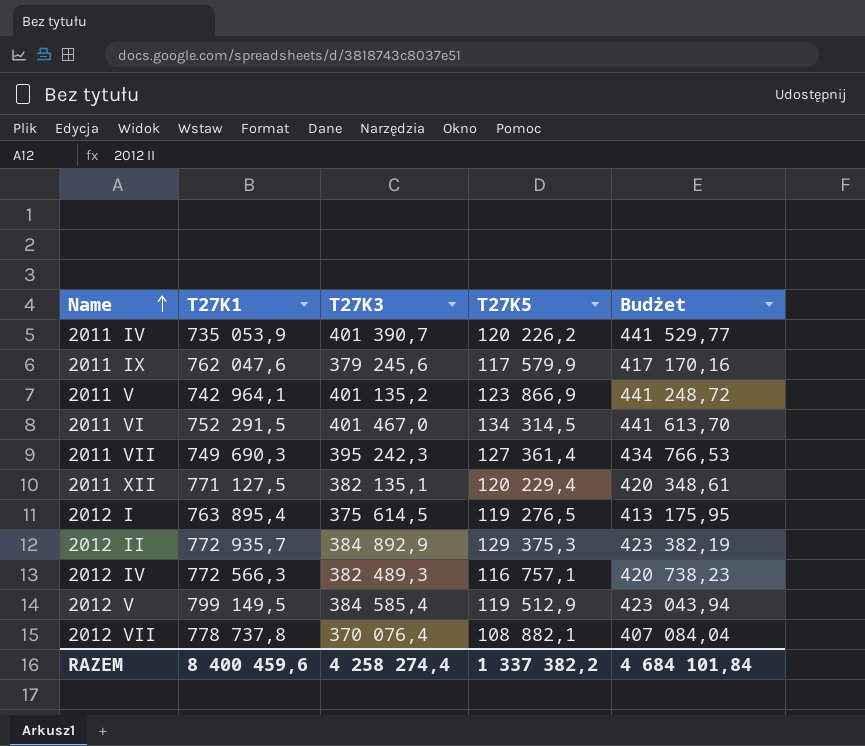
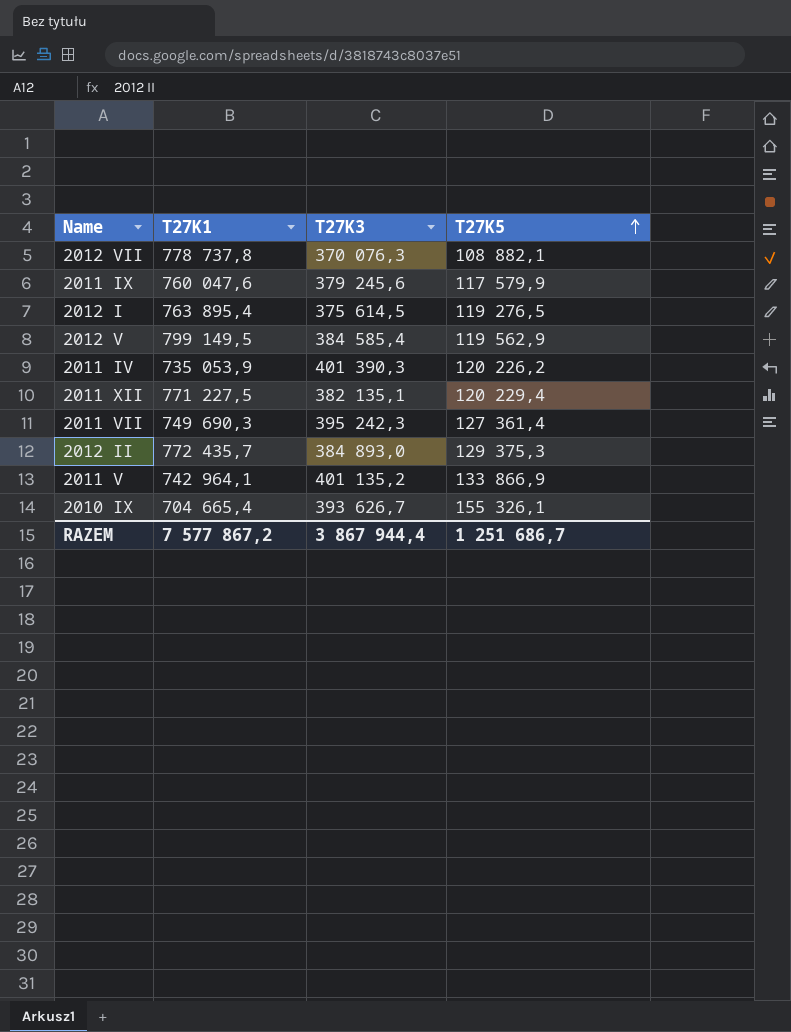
row order: Name ascending -> T27K5 ascending
column Budżet | formula: [T27K3] * 1,1 -> none
row 2011 VI: 752 291,5 | 401 467,0 | 134 314,5 | 441 613,70 -> none
row 2012 IV: 772 566,3 | 382 489,3 | 116 757,1 | 420 738,23 -> none
2012 VII | T27K3: 370 076,4 -> 370 076,3
2011 IX | T27K1: 762 047,6 -> 760 047,6
2012 V | T27K5: 119 512,9 -> 119 562,9
2011 IV | T27K3: 401 390,7 -> 401 390,3
2011 XII | T27K1: 771 127,5 -> 771 227,5
2012 II | T27K1: 772 935,7 -> 772 435,7
2012 II | T27K3: 384 892,9 -> 384 893,0
2011 V | T27K5: 123 866,9 -> 133 866,9
row 2010 IX: none -> 704 665,4 | 393 626,7 | 155 326,1
RAZEM | T27K1: 8 400 459,6 -> 7 577 867,2
RAZEM | T27K3: 4 258 274,4 -> 3 867 944,4
RAZEM | T27K5: 1 337 382,2 -> 1 251 686,7

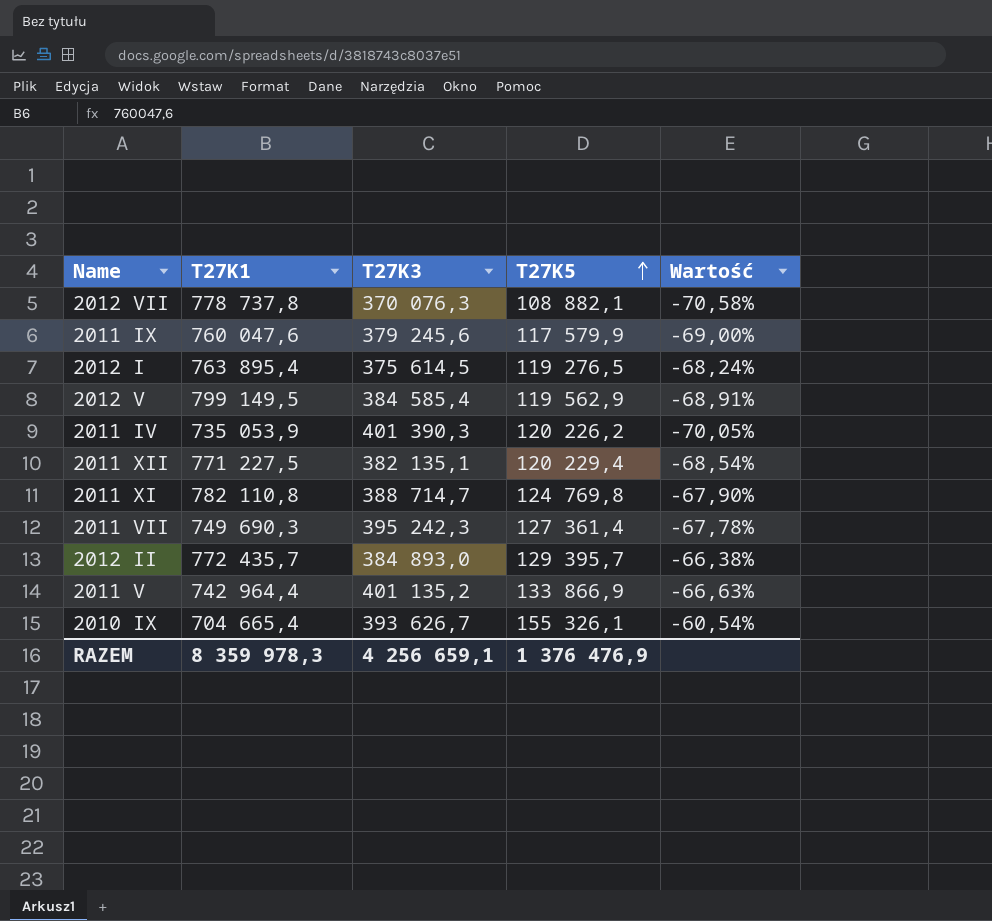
column Wartość | formula: none -> ([T27K5] - [T27K3]) / [T27K3]
row 2011 XI: none -> 782 110,8 | 388 714,7 | 124 769,8 | -67,90%
2012 II | T27K5: 129 375,3 -> 129 395,7
2011 V | T27K1: 742 964,1 -> 742 964,4
RAZEM | T27K1: 7 577 867,2 -> 8 359 978,3
RAZEM | T27K3: 3 867 944,4 -> 4 256 659,1
RAZEM | T27K5: 1 251 686,7 -> 1 376 476,9

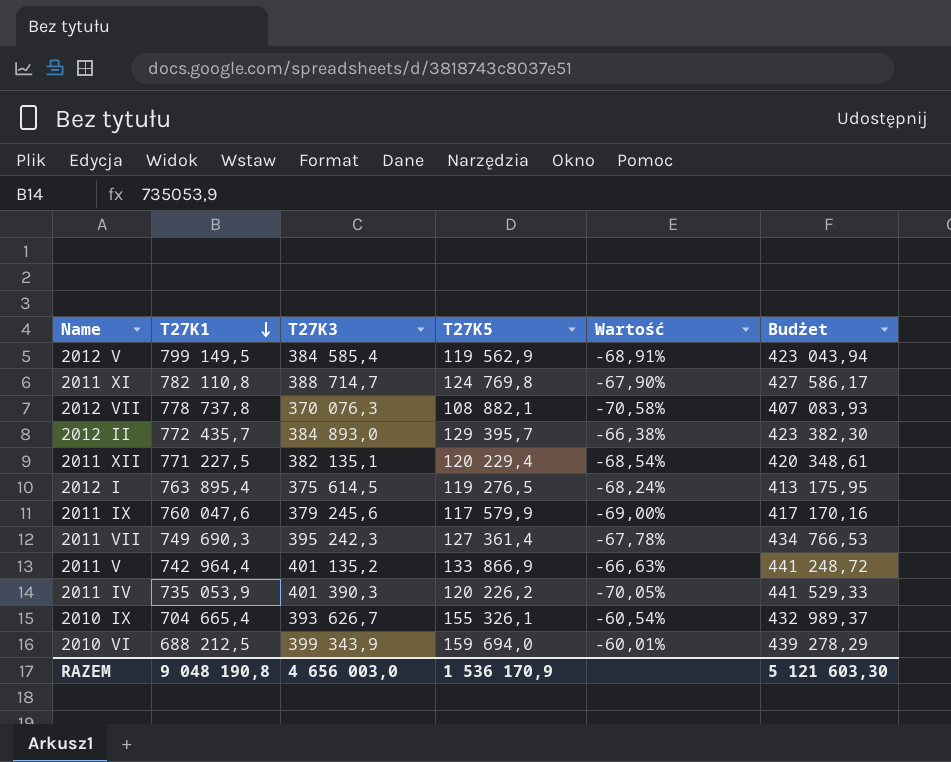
row order: T27K5 ascending -> T27K1 descending
column Budżet | formula: none -> [T27K3] * 1,1
row 2010 VI: none -> 688 212,5 | 399 343,9 | 159 694,0 | -60,01% | 439 278,29
RAZEM | T27K1: 8 359 978,3 -> 9 048 190,8
RAZEM | T27K3: 4 256 659,1 -> 4 656 003,0
RAZEM | T27K5: 1 376 476,9 -> 1 536 170,9

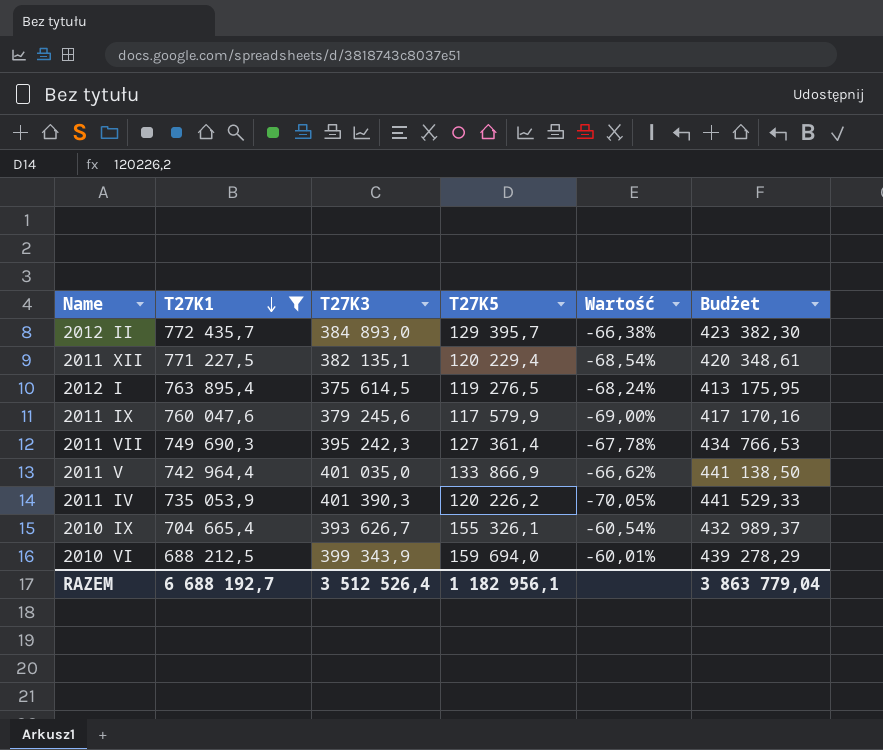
filter: none -> T27K1 <= 772 435,7
2011 V | T27K3: 401 135,2 -> 401 035,0
2011 V | Wartość: -66,63% -> -66,62%
2011 V | Budżet: 441 248,72 -> 441 138,50
RAZEM | T27K1: 9 048 190,8 -> 6 688 192,7
RAZEM | T27K3: 4 656 003,0 -> 3 512 526,4
RAZEM | T27K5: 1 536 170,9 -> 1 182 956,1
RAZEM | Budżet: 5 121 603,30 -> 3 863 779,04

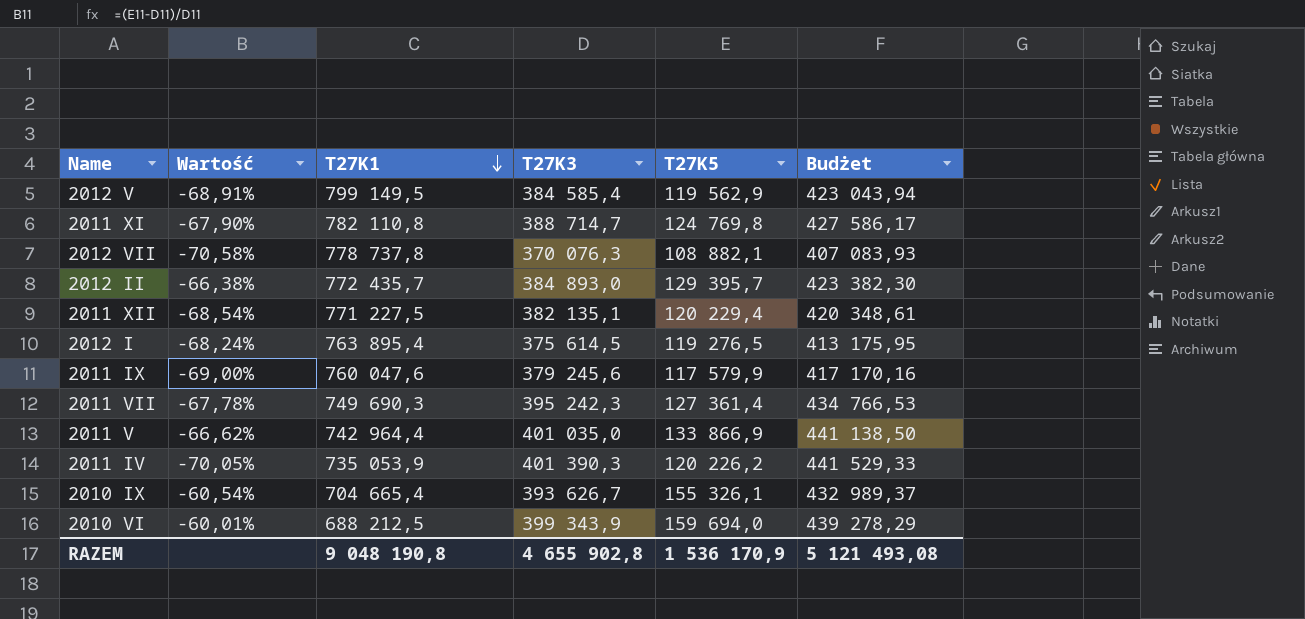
filter: T27K1 <= 772 435,7 -> none
column Wartość | position: 5 -> 2
RAZEM | T27K1: 6 688 192,7 -> 9 048 190,8
RAZEM | T27K3: 3 512 526,4 -> 4 655 902,8
RAZEM | T27K5: 1 182 956,1 -> 1 536 170,9
RAZEM | Budżet: 3 863 779,04 -> 5 121 493,08

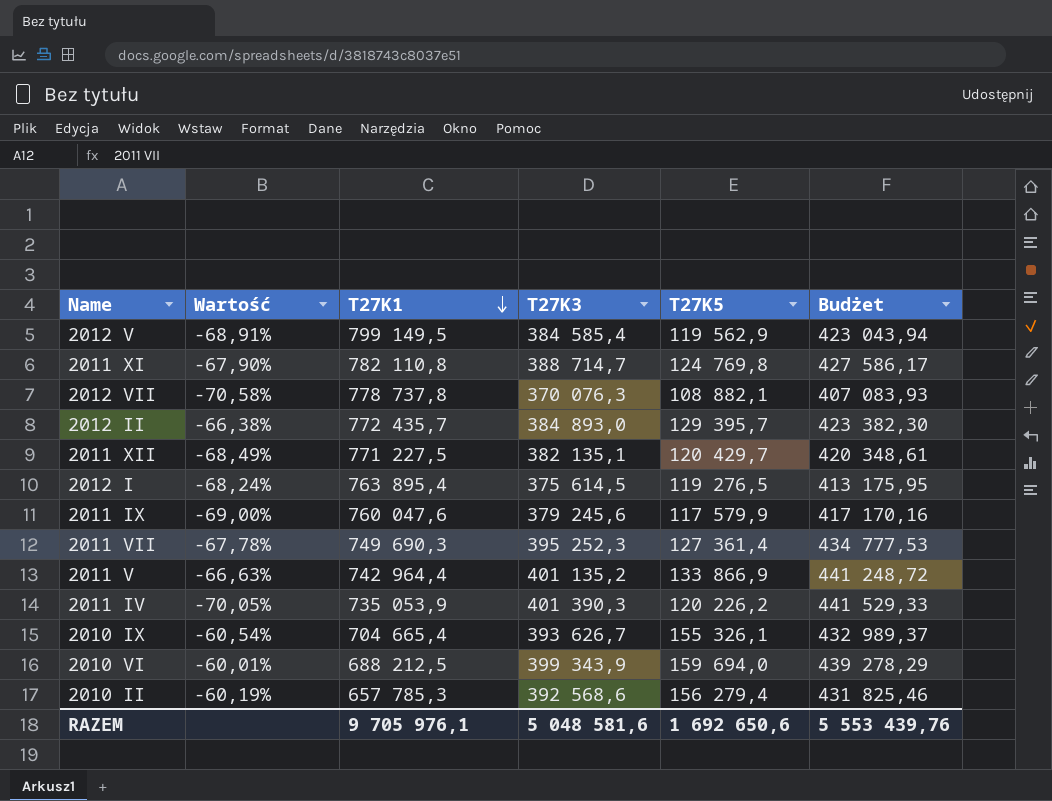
2011 XII | Wartość: -68,54% -> -68,49%
2011 XII | T27K5: 120 229,4 -> 120 429,7
2011 VII | T27K3: 395 242,3 -> 395 252,3
2011 VII | Budżet: 434 766,53 -> 434 777,53
2011 V | Wartość: -66,62% -> -66,63%
2011 V | T27K3: 401 035,0 -> 401 135,2
2011 V | Budżet: 441 138,50 -> 441 248,72
row 2010 II: none -> -60,19% | 657 785,3 | 392 568,6 | 156 279,4 | 431 825,46
RAZEM | T27K1: 9 048 190,8 -> 9 705 976,1
RAZEM | T27K3: 4 655 902,8 -> 5 048 581,6
RAZEM | T27K5: 1 536 170,9 -> 1 692 650,6
RAZEM | Budżet: 5 121 493,08 -> 5 553 439,76

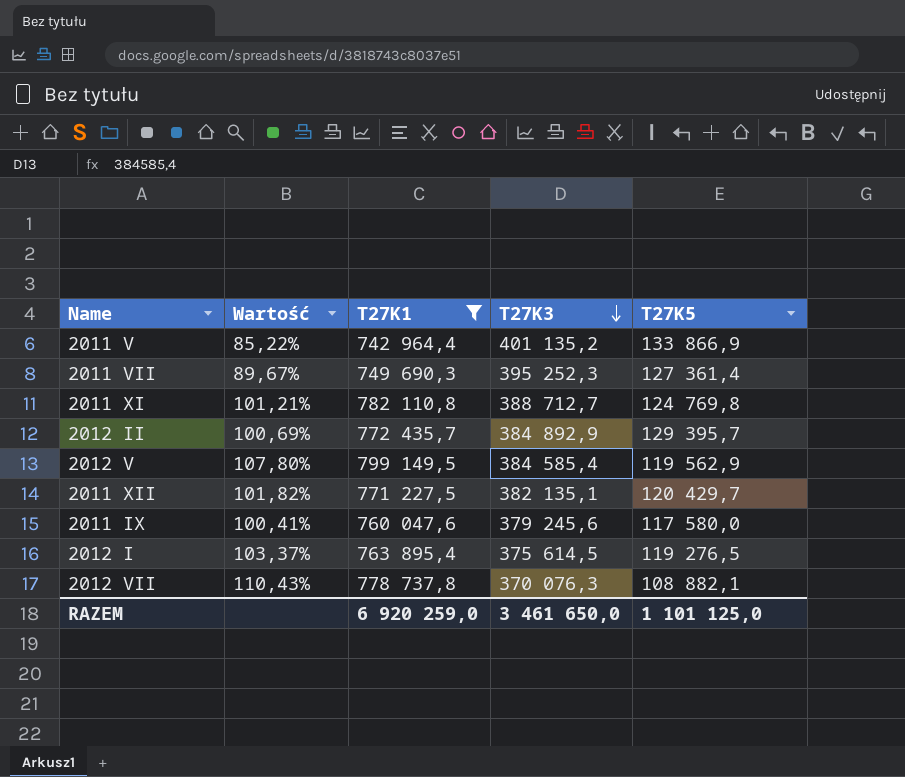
filter: none -> T27K1 >= 742 964,4
row order: T27K1 descending -> T27K3 descending
column Budżet | formula: [T27K3] * 1,1 -> none
column Wartość | formula: ([T27K5] - [T27K3]) / [T27K3] -> ([T27K1] - [T27K3]) / [T27K3]
2011 XI | T27K3: 388 714,7 -> 388 712,7
2012 II | T27K3: 384 893,0 -> 384 892,9
2011 IX | T27K5: 117 579,9 -> 117 580,0
RAZEM | T27K1: 9 705 976,1 -> 6 920 259,0
RAZEM | T27K3: 5 048 581,6 -> 3 461 650,0
RAZEM | T27K5: 1 692 650,6 -> 1 101 125,0

